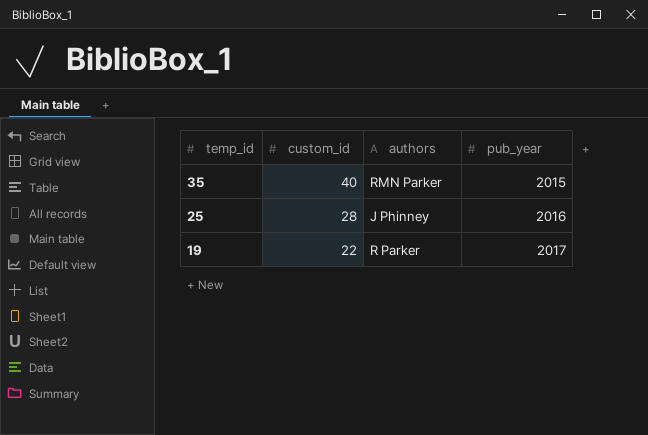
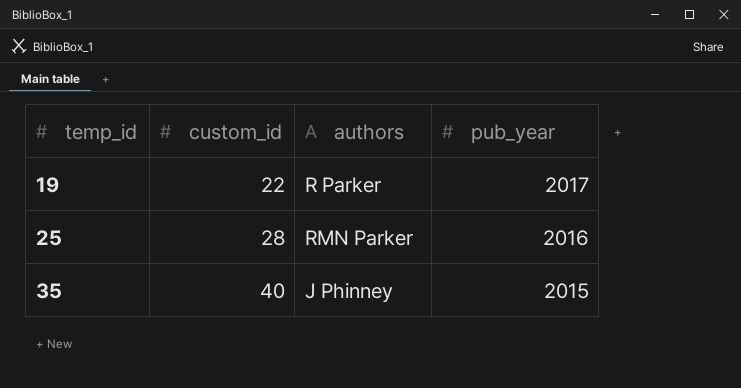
row order: temp_id descending -> temp_id ascending
25 | authors: J Phinney -> RMN Parker
35 | authors: RMN Parker -> J Phinney

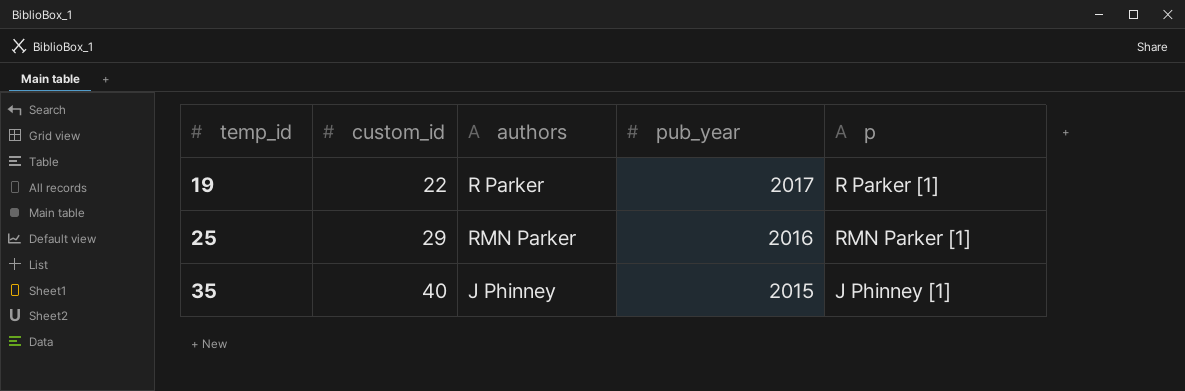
column p | position: none -> 5
25 | custom_id: 28 -> 29

